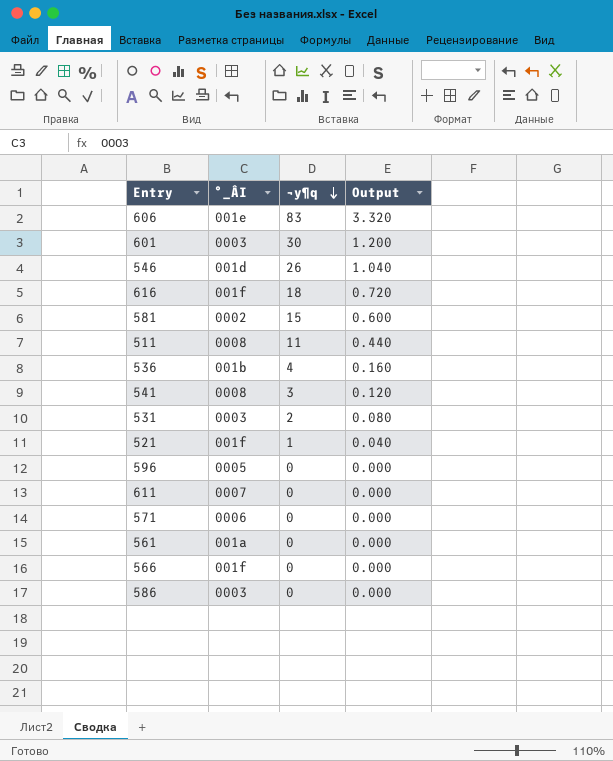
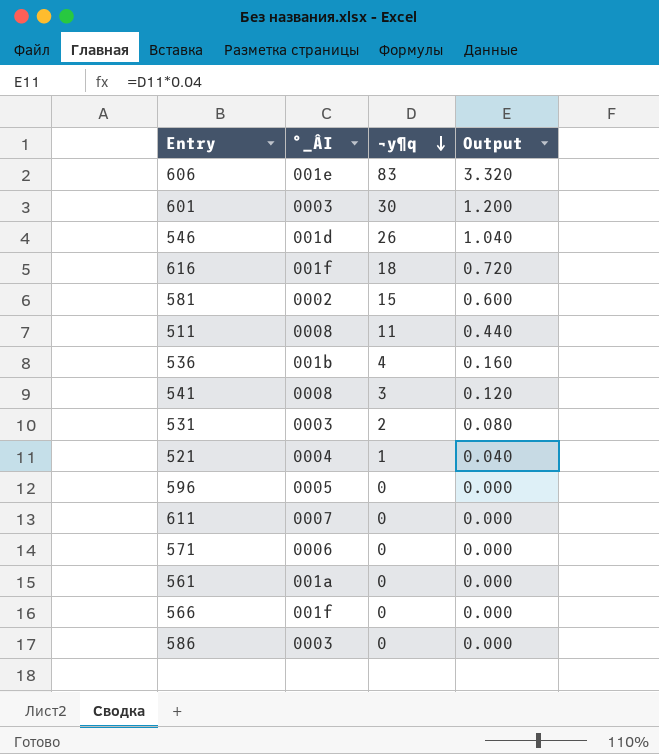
521 | °_ÂI: 001f -> 0004

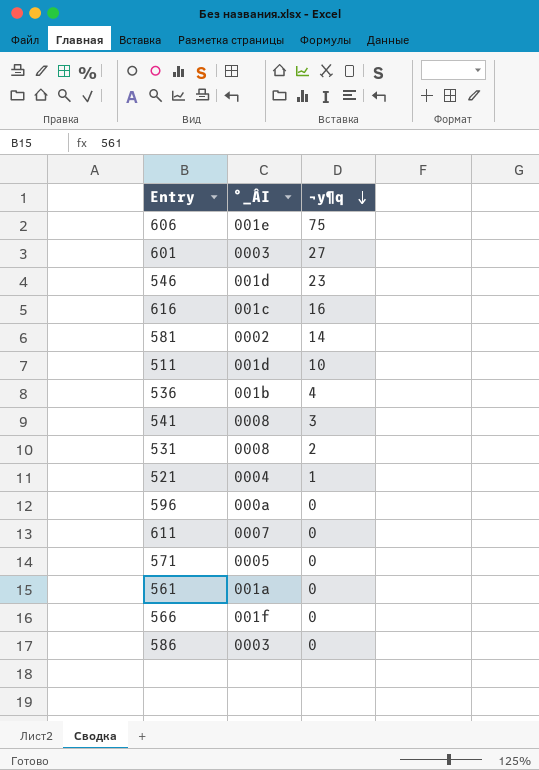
column Output | formula: [¬y¶q] * 0.04 -> none
606 | ¬y¶q: 83 -> 75
601 | ¬y¶q: 30 -> 27
546 | ¬y¶q: 26 -> 23
616 | °_ÂI: 001f -> 001c
616 | ¬y¶q: 18 -> 16
581 | ¬y¶q: 15 -> 14
511 | °_ÂI: 0008 -> 001d
511 | ¬y¶q: 11 -> 10
531 | °_ÂI: 0003 -> 0008
596 | °_ÂI: 0005 -> 000a
571 | °_ÂI: 0006 -> 0005

